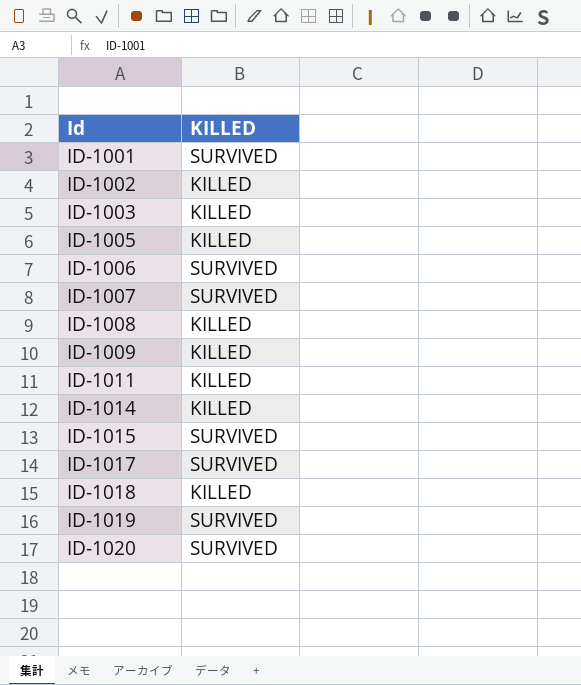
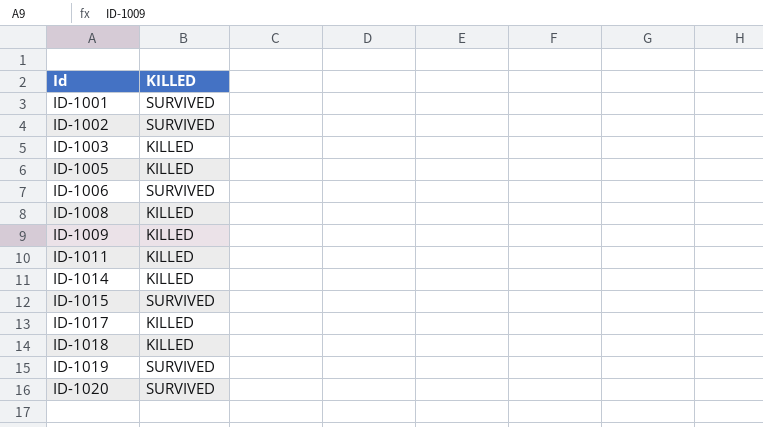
row ID-1007: SURVIVED -> none
ID-1002 | KILLED: KILLED -> SURVIVED
ID-1017 | KILLED: SURVIVED -> KILLED

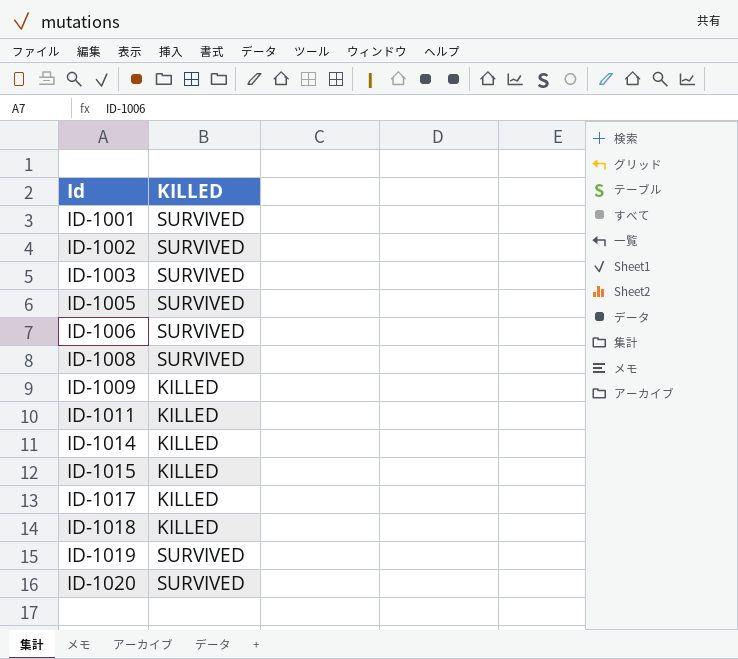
ID-1003 | KILLED: KILLED -> SURVIVED
ID-1005 | KILLED: KILLED -> SURVIVED
ID-1008 | KILLED: KILLED -> SURVIVED
ID-1015 | KILLED: SURVIVED -> KILLED

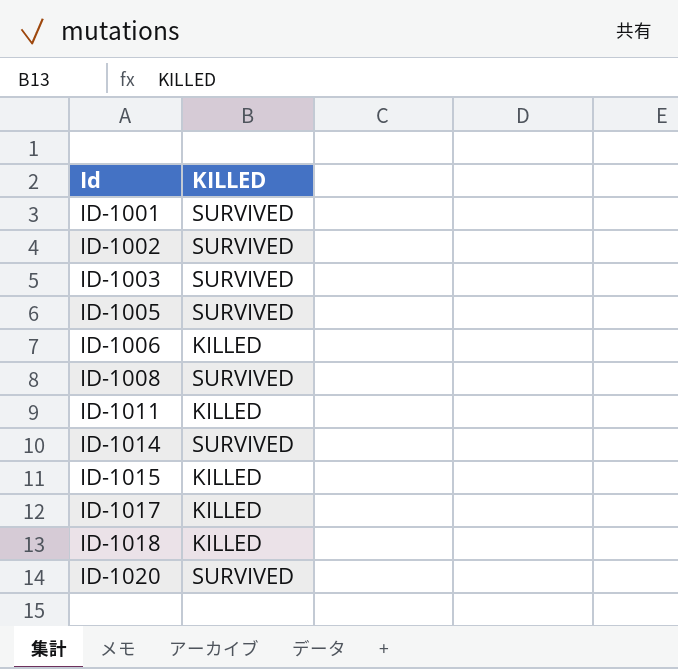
row ID-1009: KILLED -> none
row ID-1019: SURVIVED -> none
ID-1006 | KILLED: SURVIVED -> KILLED
ID-1014 | KILLED: KILLED -> SURVIVED

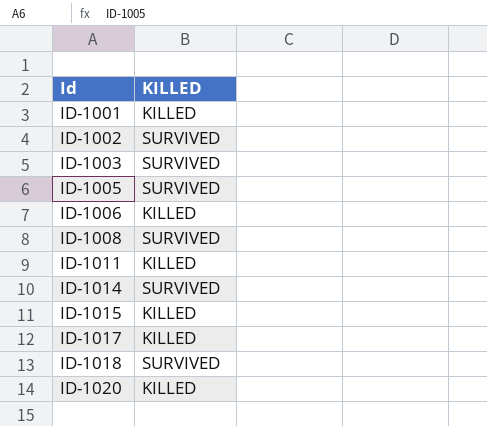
ID-1001 | KILLED: SURVIVED -> KILLED
ID-1018 | KILLED: KILLED -> SURVIVED
ID-1020 | KILLED: SURVIVED -> KILLED

